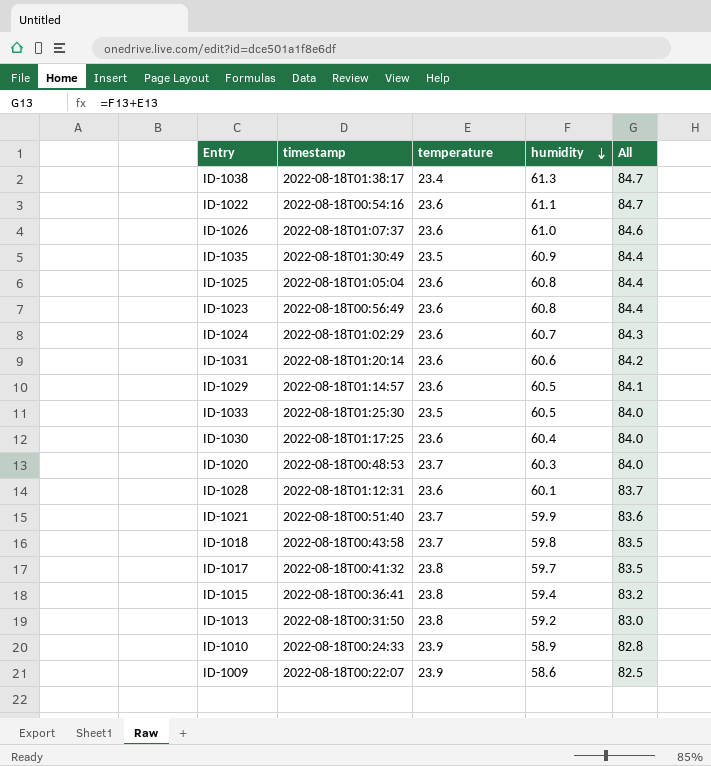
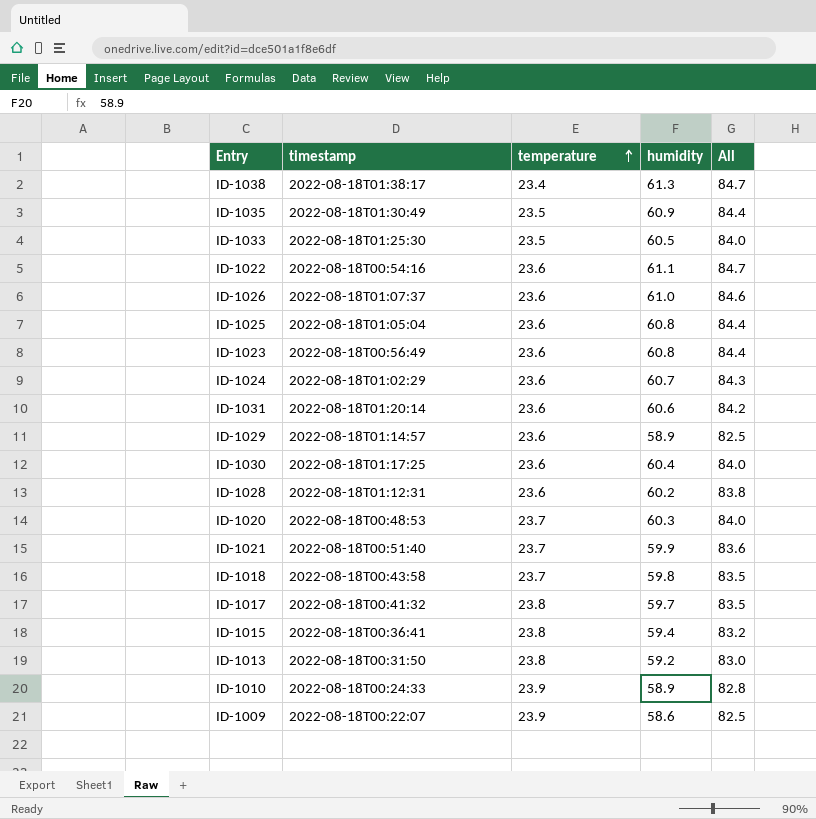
row order: humidity descending -> temperature ascending
ID-1029 | humidity: 60.5 -> 58.9
ID-1029 | All: 84.1 -> 82.5
ID-1028 | humidity: 60.1 -> 60.2
ID-1028 | All: 83.7 -> 83.8

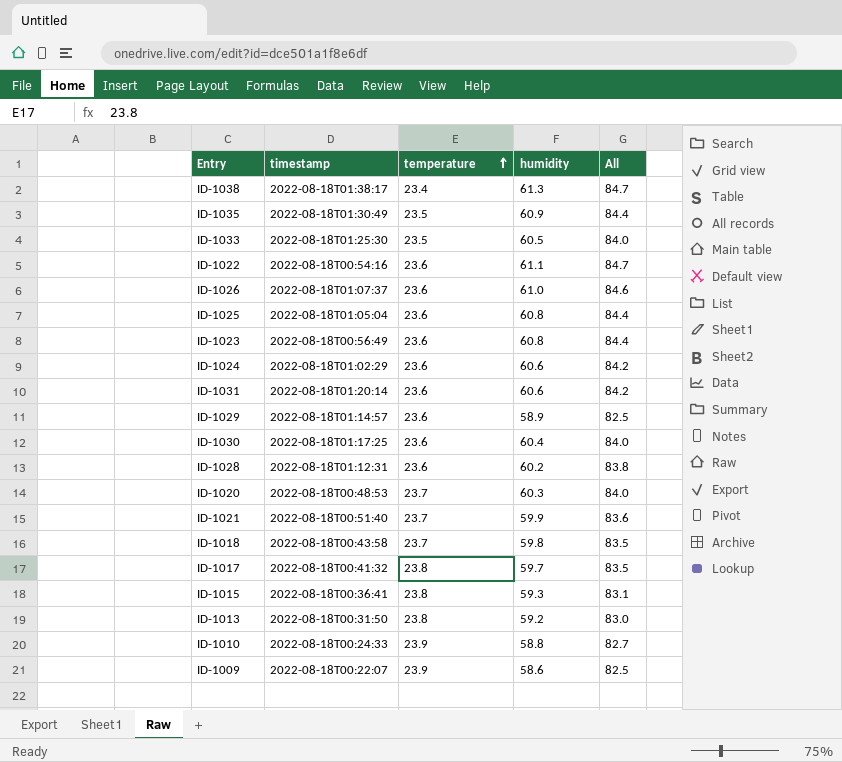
ID-1024 | humidity: 60.7 -> 60.6
ID-1024 | All: 84.3 -> 84.2
ID-1015 | humidity: 59.4 -> 59.3
ID-1015 | All: 83.2 -> 83.1
ID-1010 | humidity: 58.9 -> 58.8
ID-1010 | All: 82.8 -> 82.7

